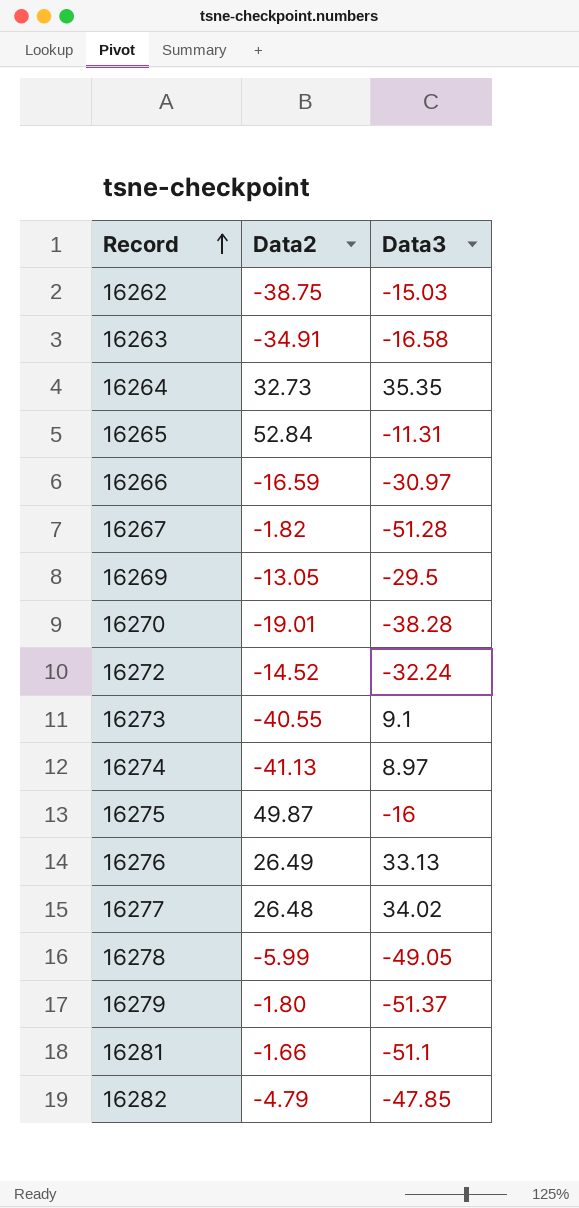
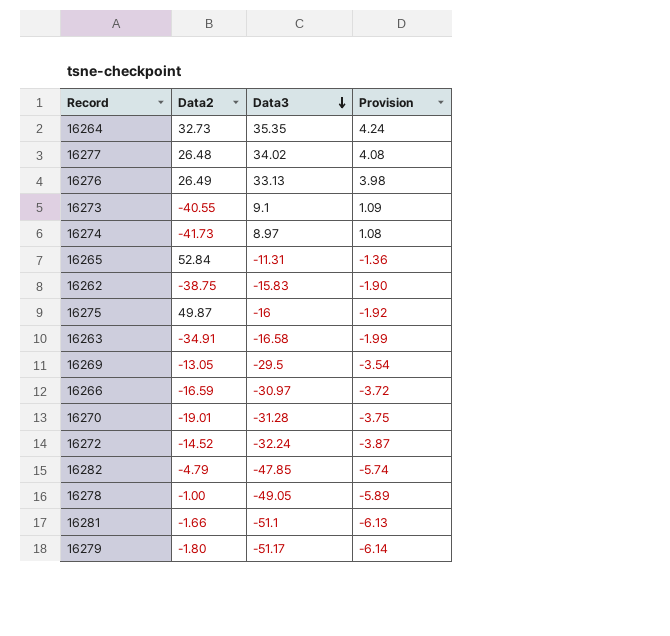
row order: Record ascending -> Data3 descending
column Provision | formula: none -> [Data3] * 0.12
row 16267: -1.82 | -51.28 -> none
16274 | Data2: -41.13 -> -41.73
16262 | Data3: -15.03 -> -15.83
16270 | Data3: -38.28 -> -31.28
16278 | Data2: -5.99 -> -1.00
16279 | Data3: -51.37 -> -51.17

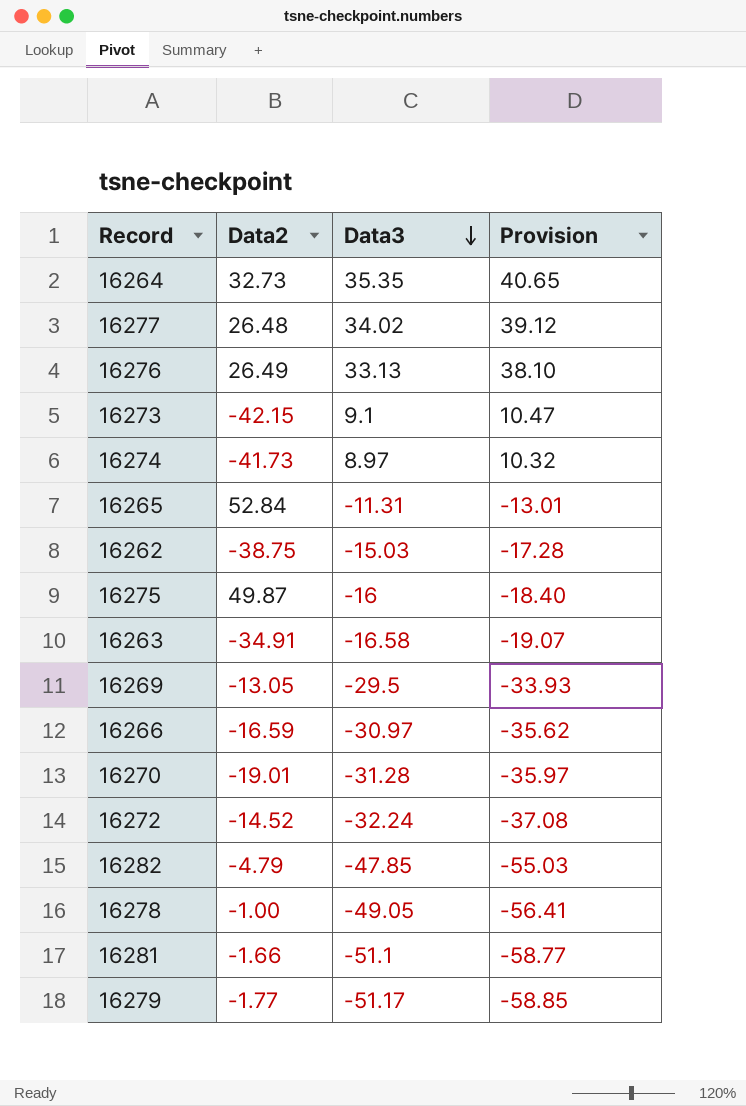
column Provision | formula: [Data3] * 0.12 -> [Data3] * 1.15
16273 | Data2: -40.55 -> -42.15
16262 | Data3: -15.83 -> -15.03
16279 | Data2: -1.80 -> -1.77

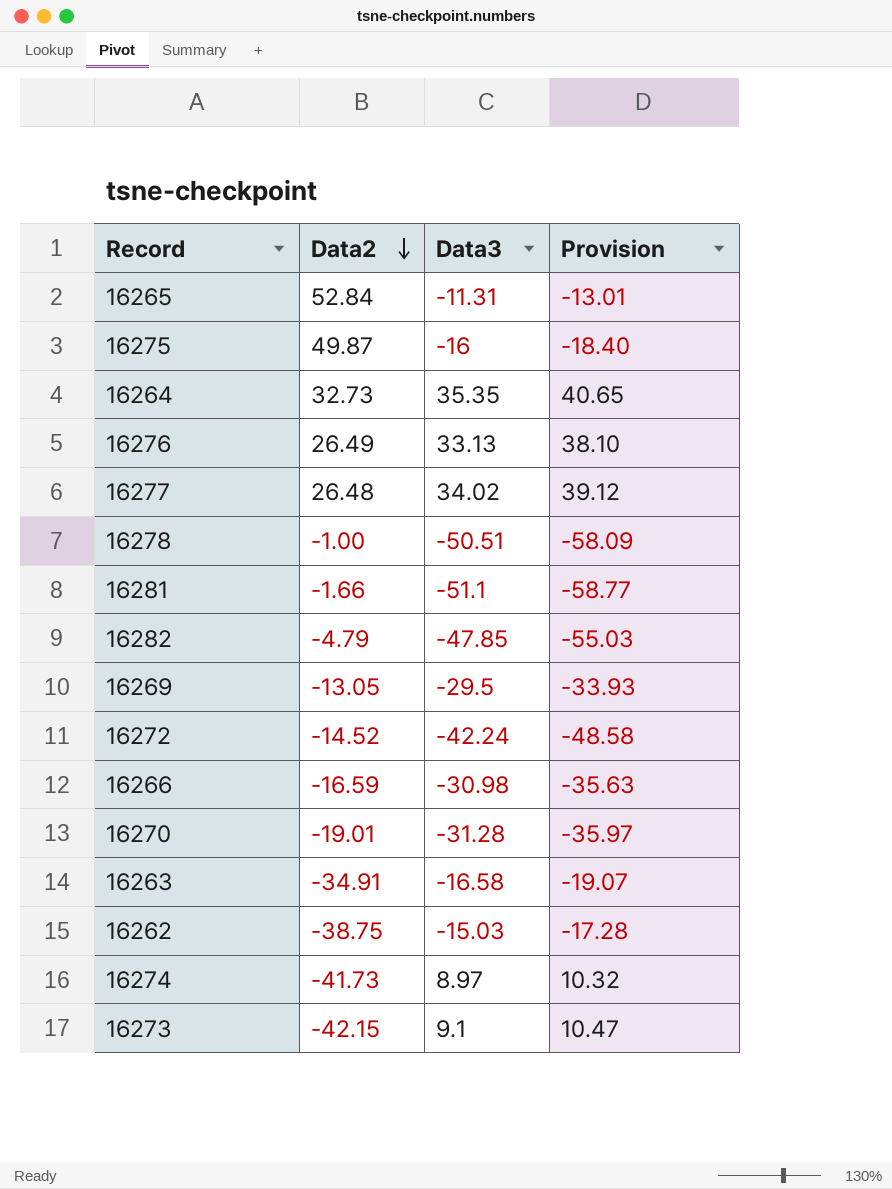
row order: Data3 descending -> Data2 descending
row 16279: -1.77 | -51.17 | -58.85 -> none
16278 | Data3: -49.05 -> -50.51
16278 | Provision: -56.41 -> -58.09
16272 | Data3: -32.24 -> -42.24
16272 | Provision: -37.08 -> -48.58
16266 | Data3: -30.97 -> -30.98
16266 | Provision: -35.62 -> -35.63

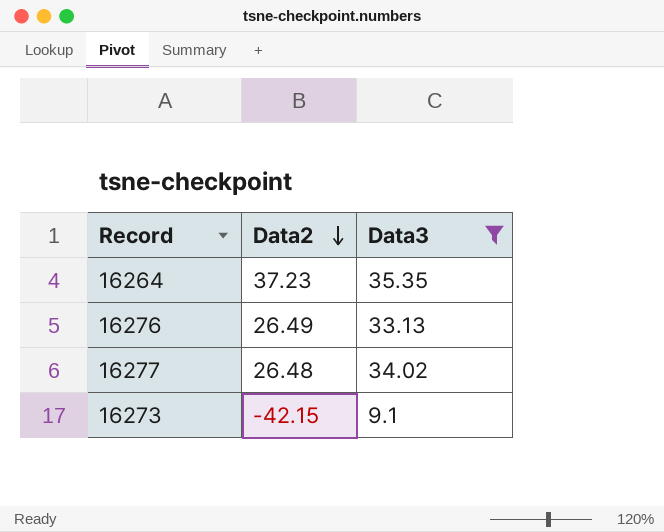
filter: none -> Data3 >= 9.1
column Provision | formula: [Data3] * 1.15 -> none
16264 | Data2: 32.73 -> 37.23

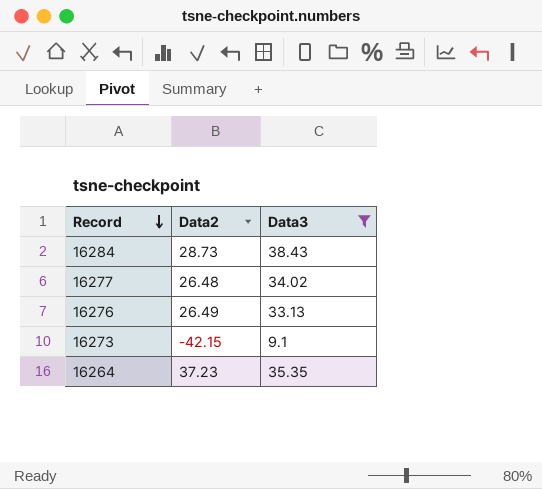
row order: Data2 descending -> Record descending
row 16284: none -> 28.73 | 38.43

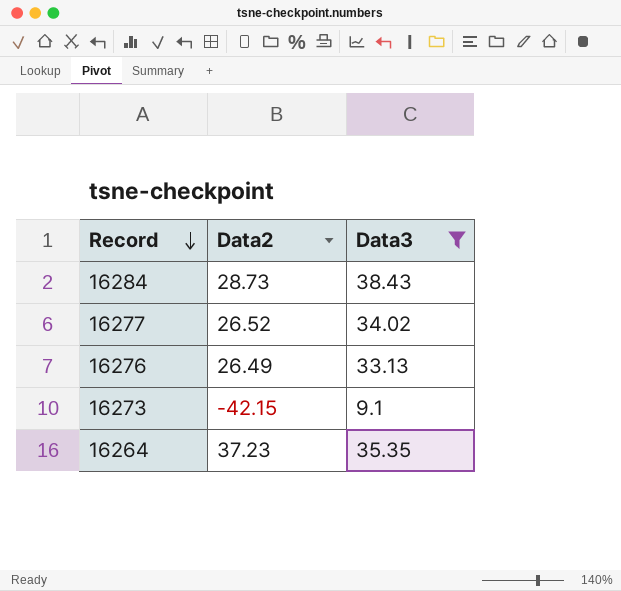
16277 | Data2: 26.48 -> 26.52

